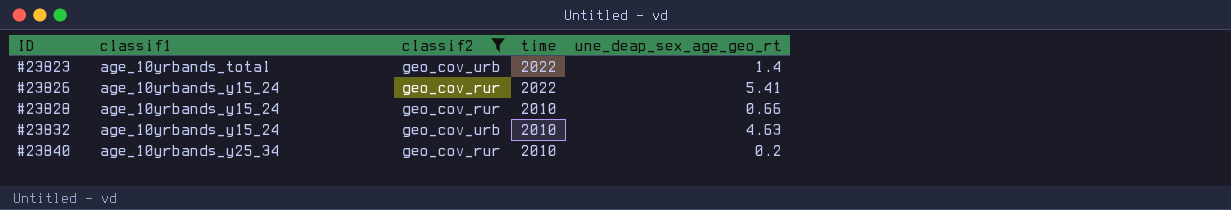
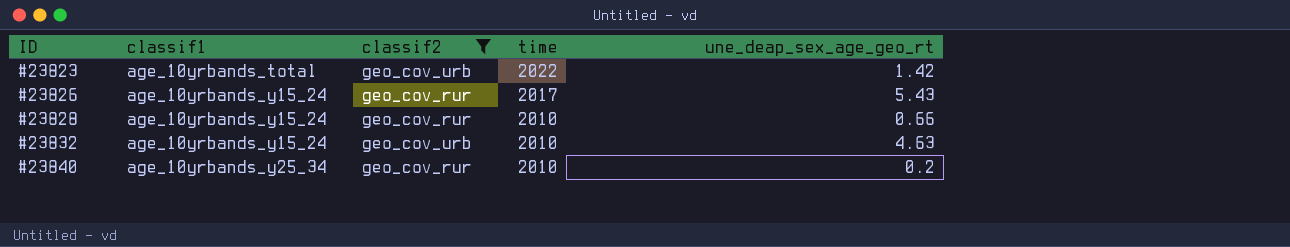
#23823 | une_deap_sex_age_geo_rt: 1.4 -> 1.42
#23826 | time: 2022 -> 2017
#23826 | une_deap_sex_age_geo_rt: 5.41 -> 5.43

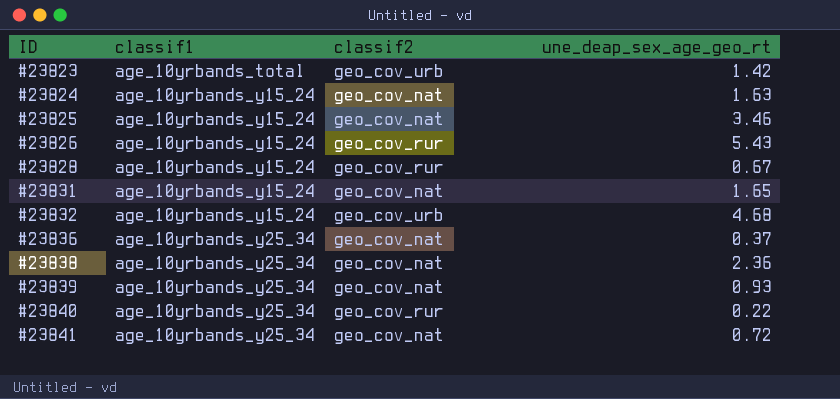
filter: classif2 != geo_cov_nat -> none
column time | position: 4 -> none
#23828 | une_deap_sex_age_geo_rt: 0.66 -> 0.67
#23832 | une_deap_sex_age_geo_rt: 4.63 -> 4.68
#23840 | une_deap_sex_age_geo_rt: 0.2 -> 0.22

